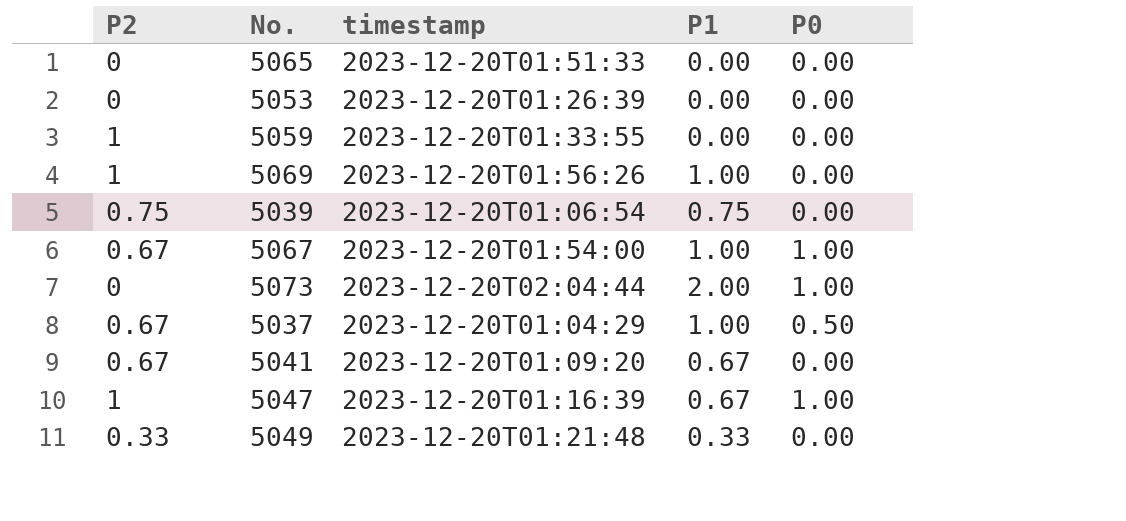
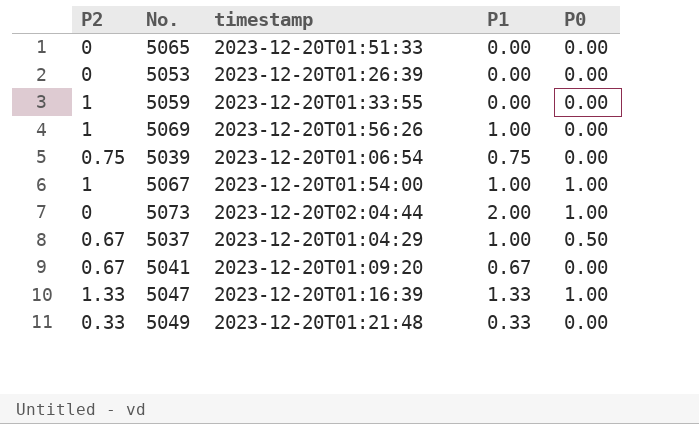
5067 | P2: 0.67 -> 1
5047 | P2: 1 -> 1.33
5047 | P1: 0.67 -> 1.33

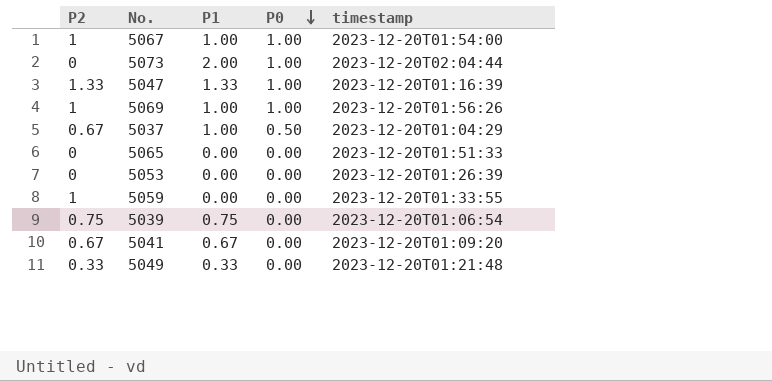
row order: none -> P0 descending
column timestamp | position: 3 -> 5
5069 | P0: 0.00 -> 1.00

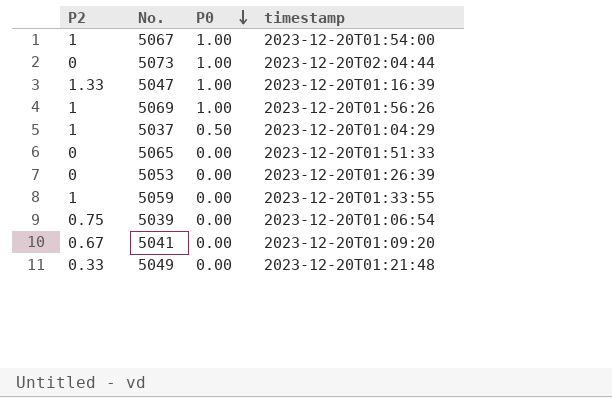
column P1 | position: 3 -> none
5037 | P2: 0.67 -> 1

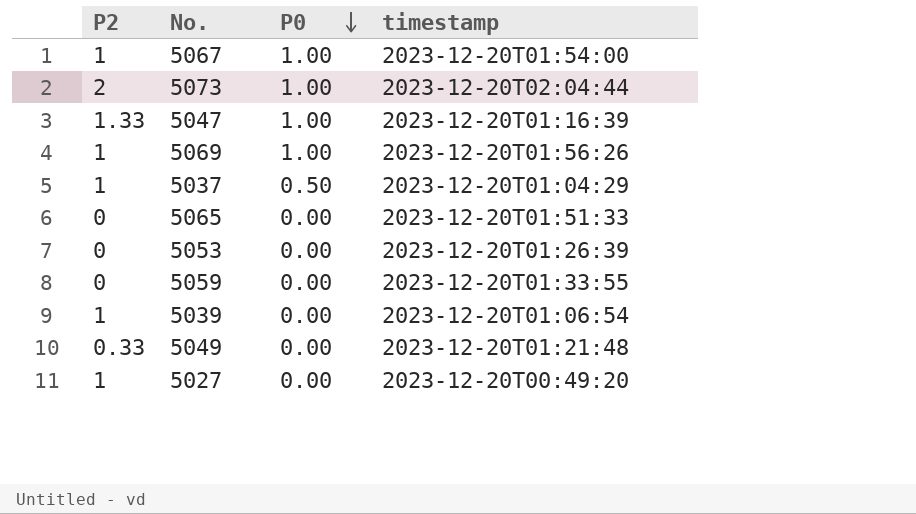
row 5041: 0.67 | 0.00 | 2023-12-20T01:09:20 -> none
5073 | P2: 0 -> 2
5059 | P2: 1 -> 0
5039 | P2: 0.75 -> 1
row 5027: none -> 1 | 0.00 | 2023-12-20T00:49:20

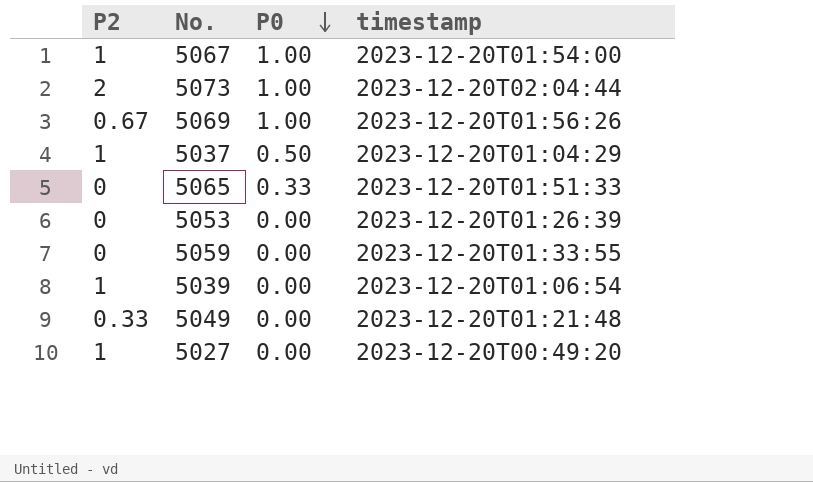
row 5047: 1.33 | 1.00 | 2023-12-20T01:16:39 -> none
5069 | P2: 1 -> 0.67
5065 | P0: 0.00 -> 0.33

